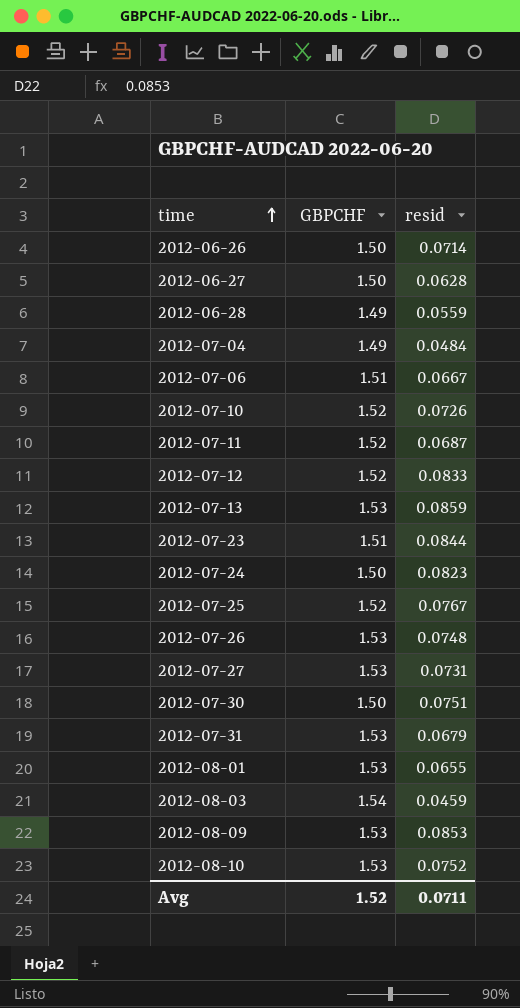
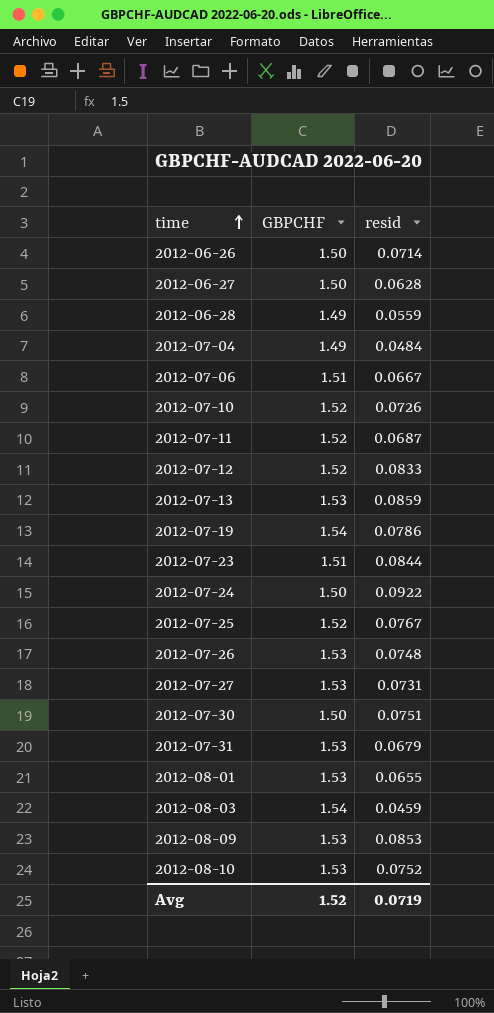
row 2012-07-19: none -> 1.54 | 0.0786
2012-07-24 | resid: 0.0823 -> 0.0922
Avg | resid: 0.0711 -> 0.0719

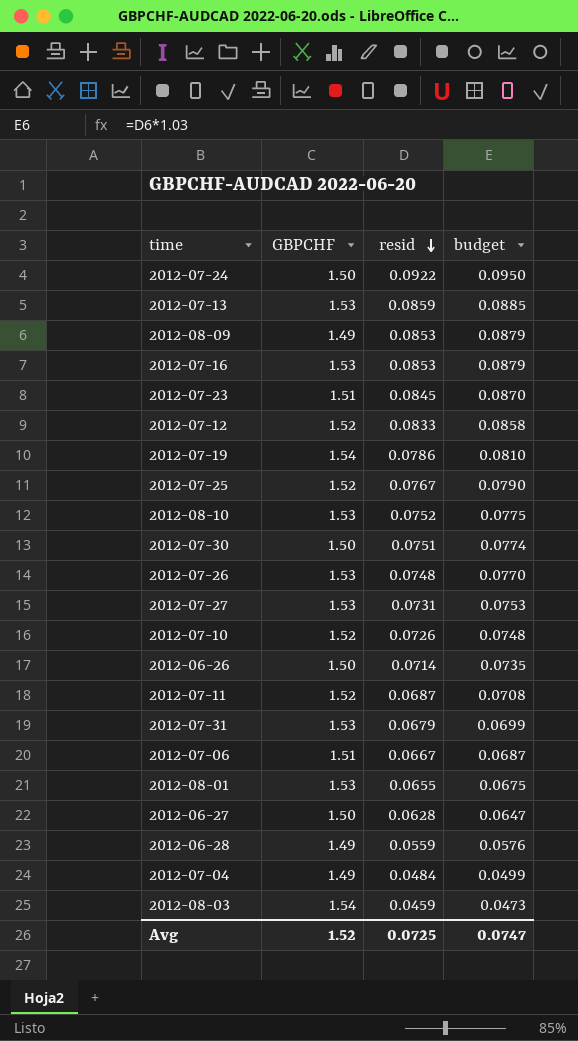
row order: time ascending -> resid descending
column budget | formula: none -> [resid] * 1.03
2012-08-09 | GBPCHF: 1.53 -> 1.49
row 2012-07-16: none -> 1.53 | 0.0853 | 0.0879
2012-07-23 | resid: 0.0844 -> 0.0845
Avg | resid: 0.0719 -> 0.0725

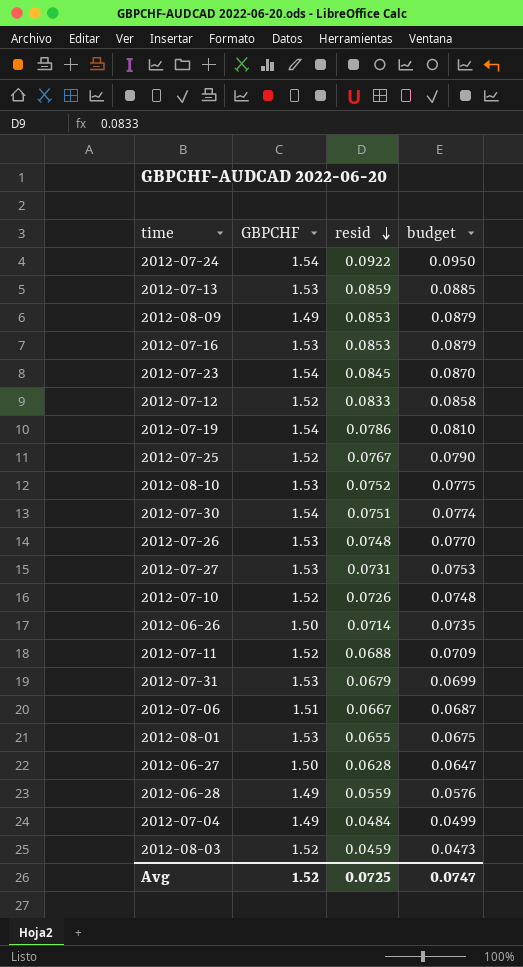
2012-07-24 | GBPCHF: 1.50 -> 1.54
2012-07-23 | GBPCHF: 1.51 -> 1.54
2012-07-30 | GBPCHF: 1.50 -> 1.54
2012-07-11 | resid: 0.0687 -> 0.0688
2012-07-11 | budget: 0.0708 -> 0.0709
2012-08-03 | GBPCHF: 1.54 -> 1.52

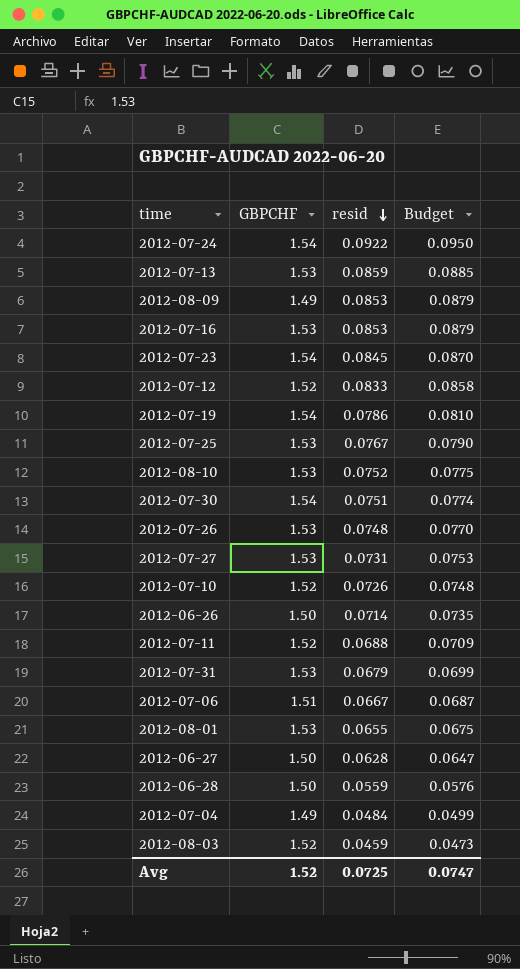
column name: budget -> Budget
2012-07-25 | GBPCHF: 1.52 -> 1.53
2012-06-28 | GBPCHF: 1.49 -> 1.50

